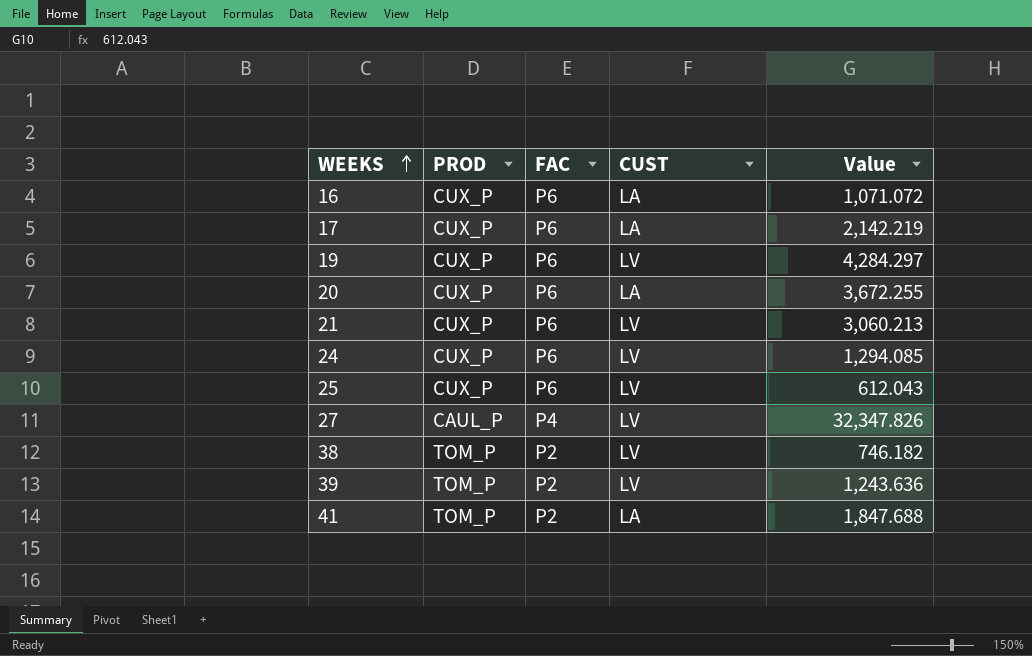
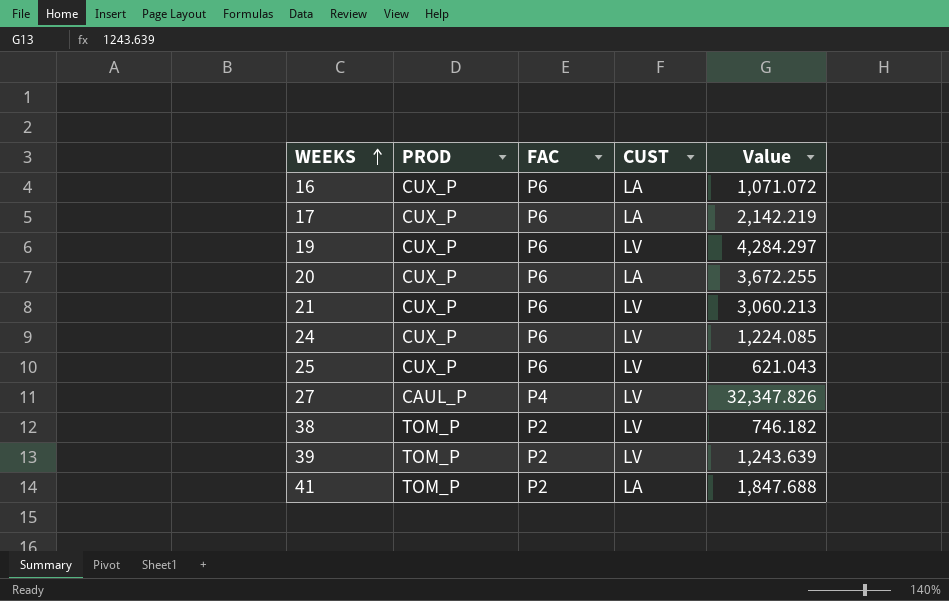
24 | Value: 1,294.085 -> 1,224.085
25 | Value: 612.043 -> 621.043
39 | Value: 1,243.636 -> 1,243.639

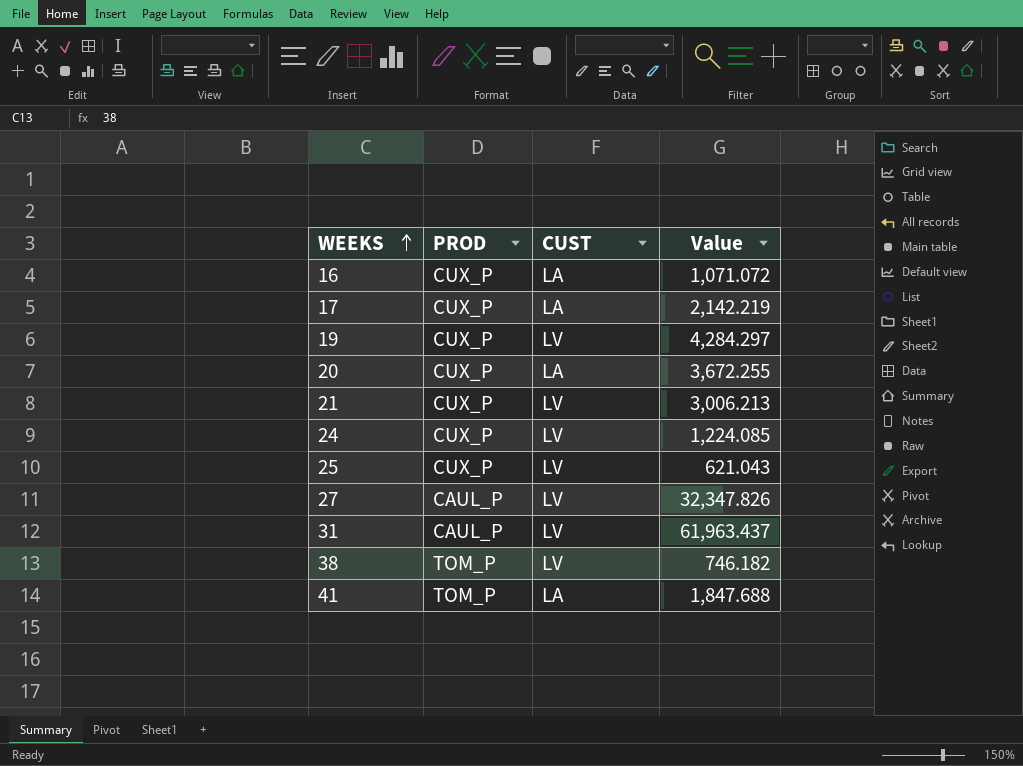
column FAC | position: 3 -> none
row 39: TOM_P | P2 | LV | 1,243.639 -> none
21 | Value: 3,060.213 -> 3,006.213
row 31: none -> CAUL_P | LV | 61,963.437

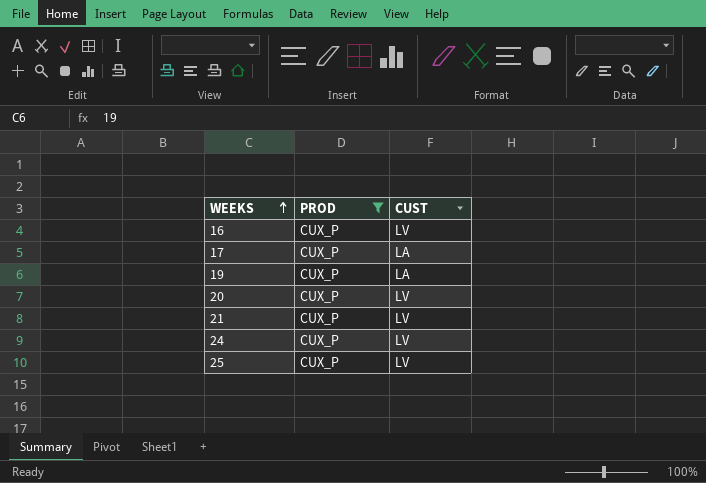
filter: none -> PROD = CUX_P
column Value | position: 4 -> none
16 | CUST: LA -> LV
19 | CUST: LV -> LA
20 | CUST: LA -> LV

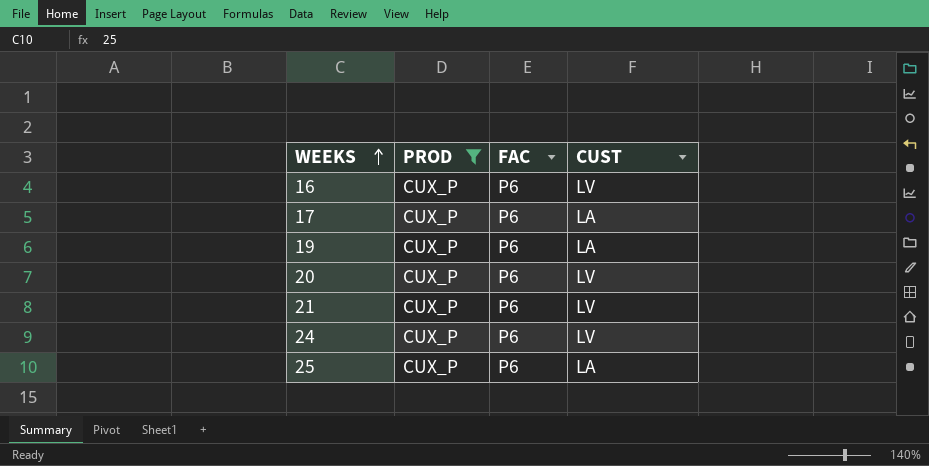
column FAC | position: none -> 3
25 | CUST: LV -> LA

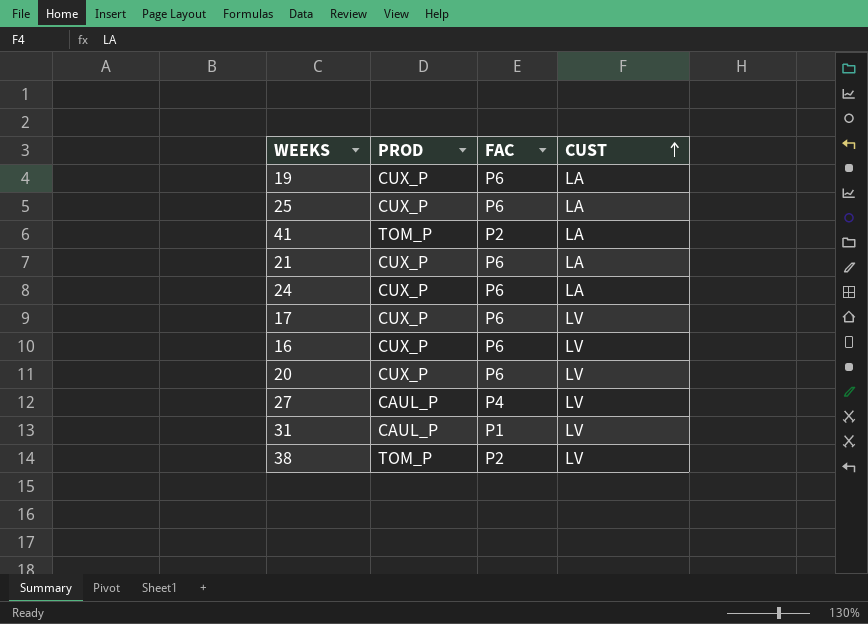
filter: PROD = CUX_P -> none
row order: WEEKS ascending -> CUST ascending
21 | CUST: LV -> LA
24 | CUST: LV -> LA
17 | CUST: LA -> LV

